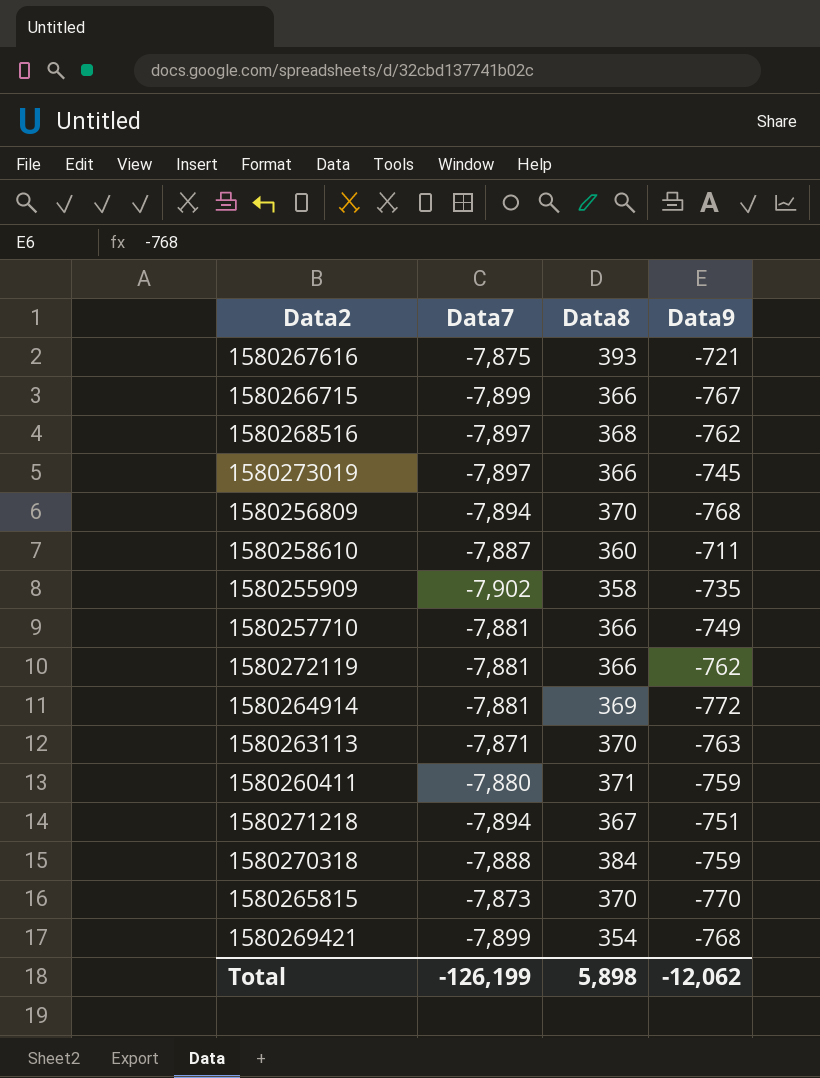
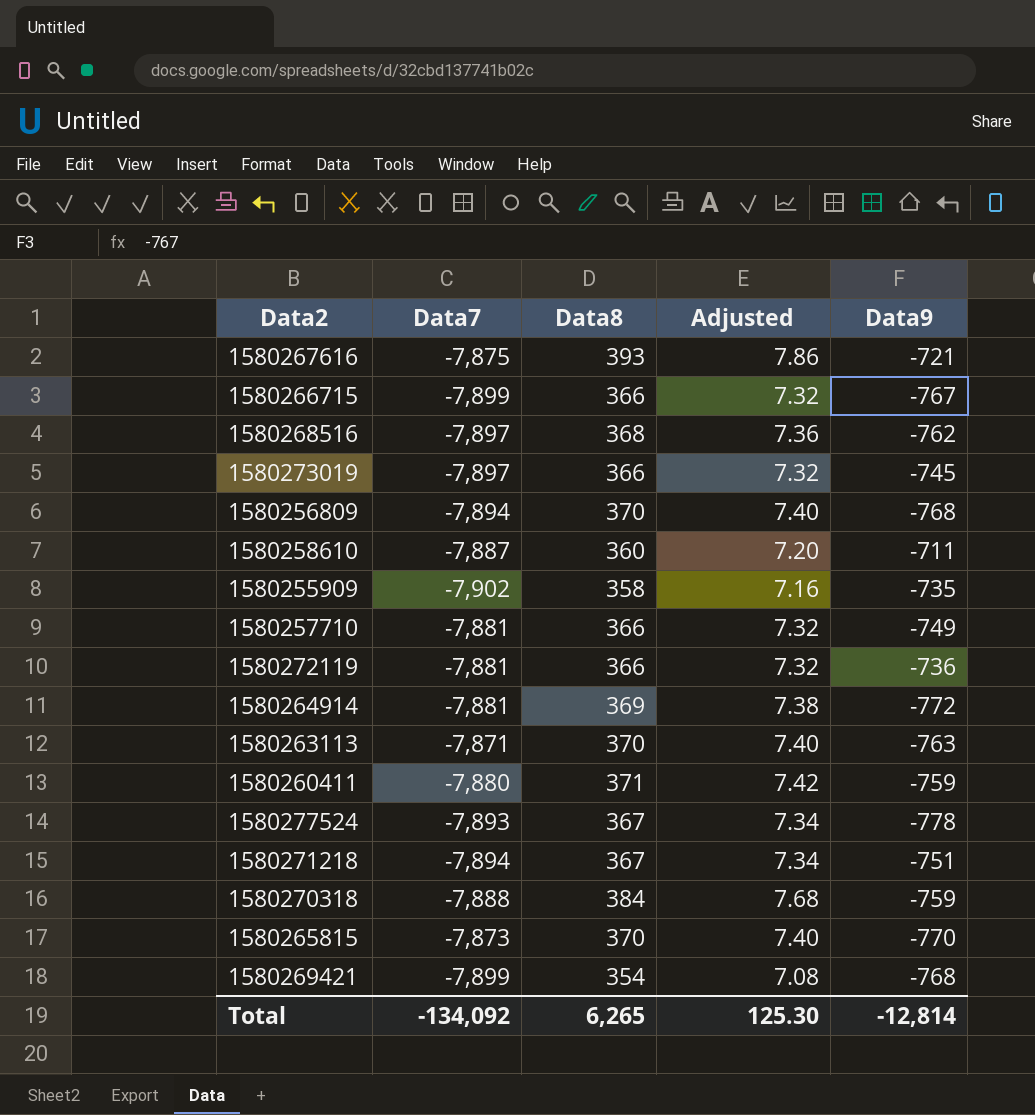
column Adjusted | formula: none -> [Data8] * 0.02
1580272119 | Data9: -762 -> -736
row 1580277524: none -> -7,893 | 367 | 7.34 | -778
Total | Data7: -126,199 -> -134,092
Total | Data8: 5,898 -> 6,265
Total | Data9: -12,062 -> -12,814

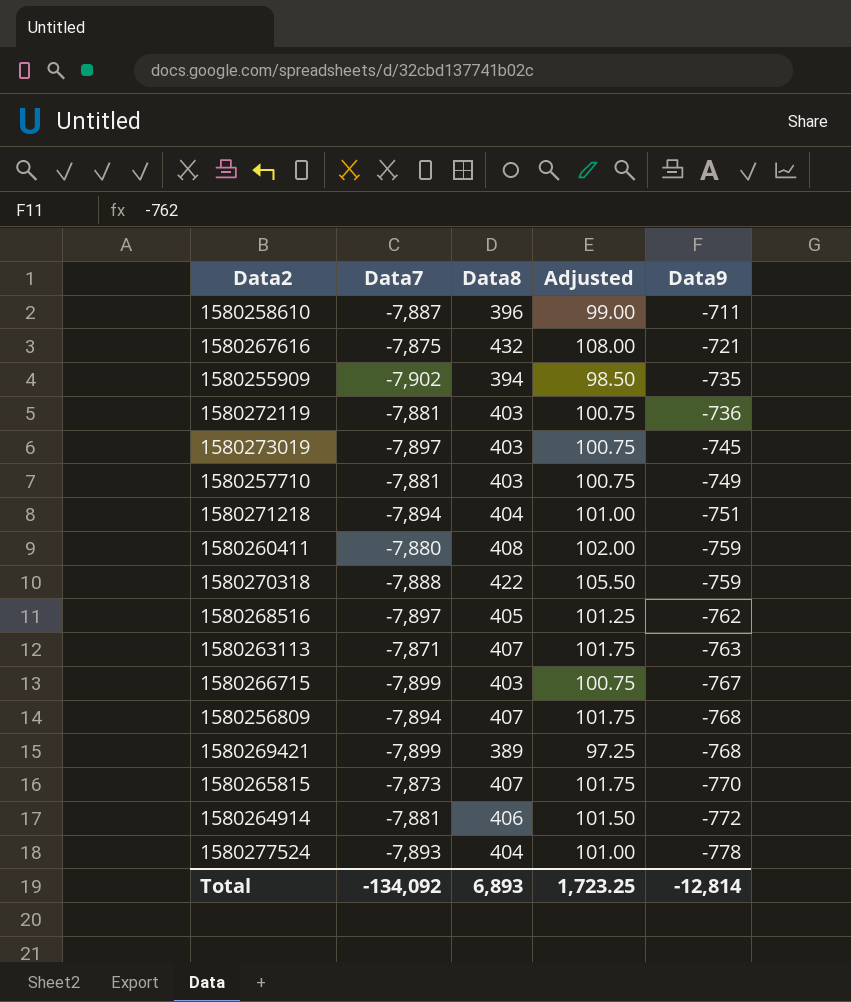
row order: none -> Data9 descending
column Adjusted | formula: [Data8] * 0.02 -> [Data8] * 0.25
1580258610 | Data8: 360 -> 396
1580267616 | Data8: 393 -> 432
1580255909 | Data8: 358 -> 394
1580272119 | Data8: 366 -> 403
1580273019 | Data8: 366 -> 403
1580257710 | Data8: 366 -> 403
1580271218 | Data8: 367 -> 404
1580260411 | Data8: 371 -> 408
1580270318 | Data8: 384 -> 422
1580268516 | Data8: 368 -> 405
1580263113 | Data8: 370 -> 407
1580266715 | Data8: 366 -> 403
1580256809 | Data8: 370 -> 407
1580269421 | Data8: 354 -> 389
1580265815 | Data8: 370 -> 407
1580264914 | Data8: 369 -> 406
1580277524 | Data8: 367 -> 404
Total | Data8: 6,265 -> 6,893
Total | Adjusted: 125.30 -> 1,723.25

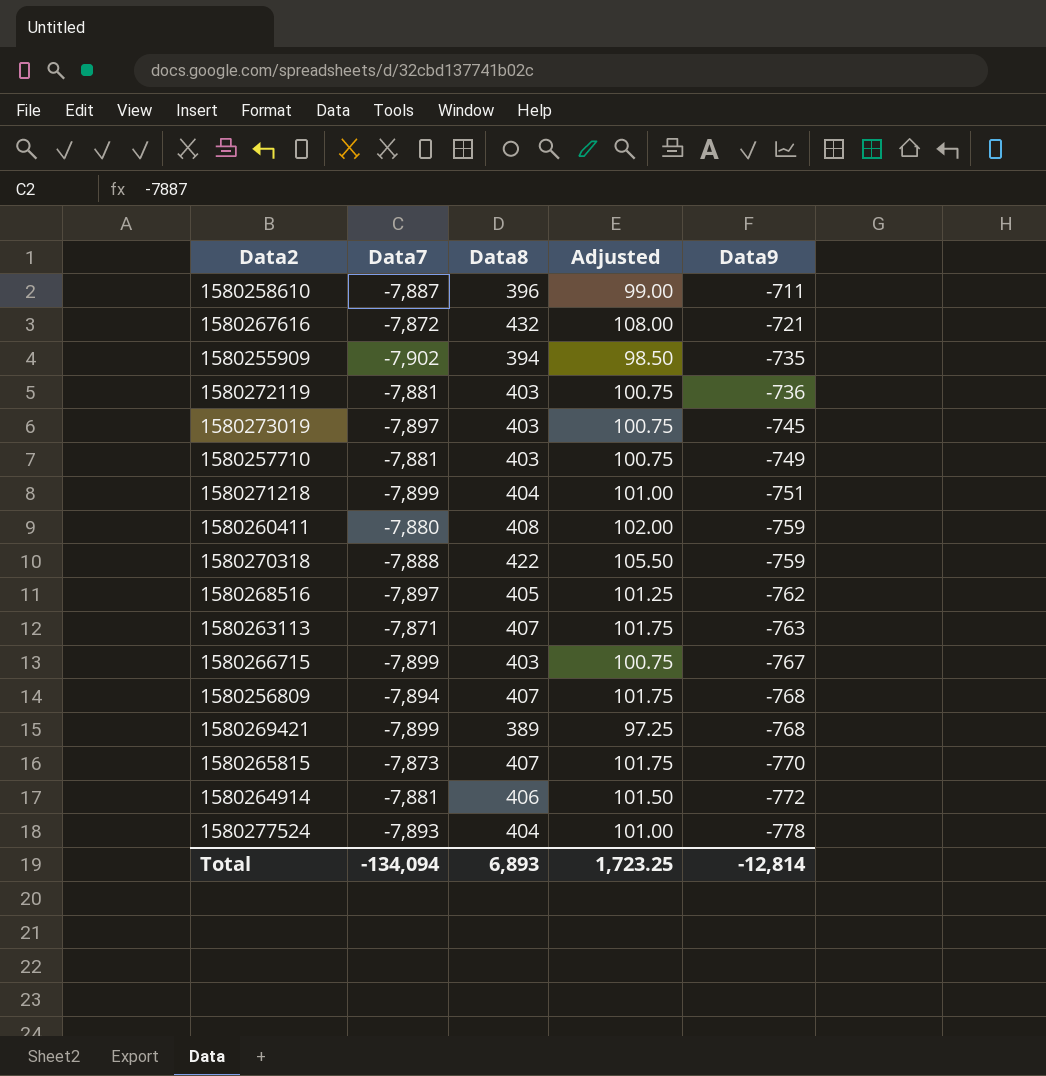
1580267616 | Data7: -7,875 -> -7,872
1580271218 | Data7: -7,894 -> -7,899
Total | Data7: -134,092 -> -134,094

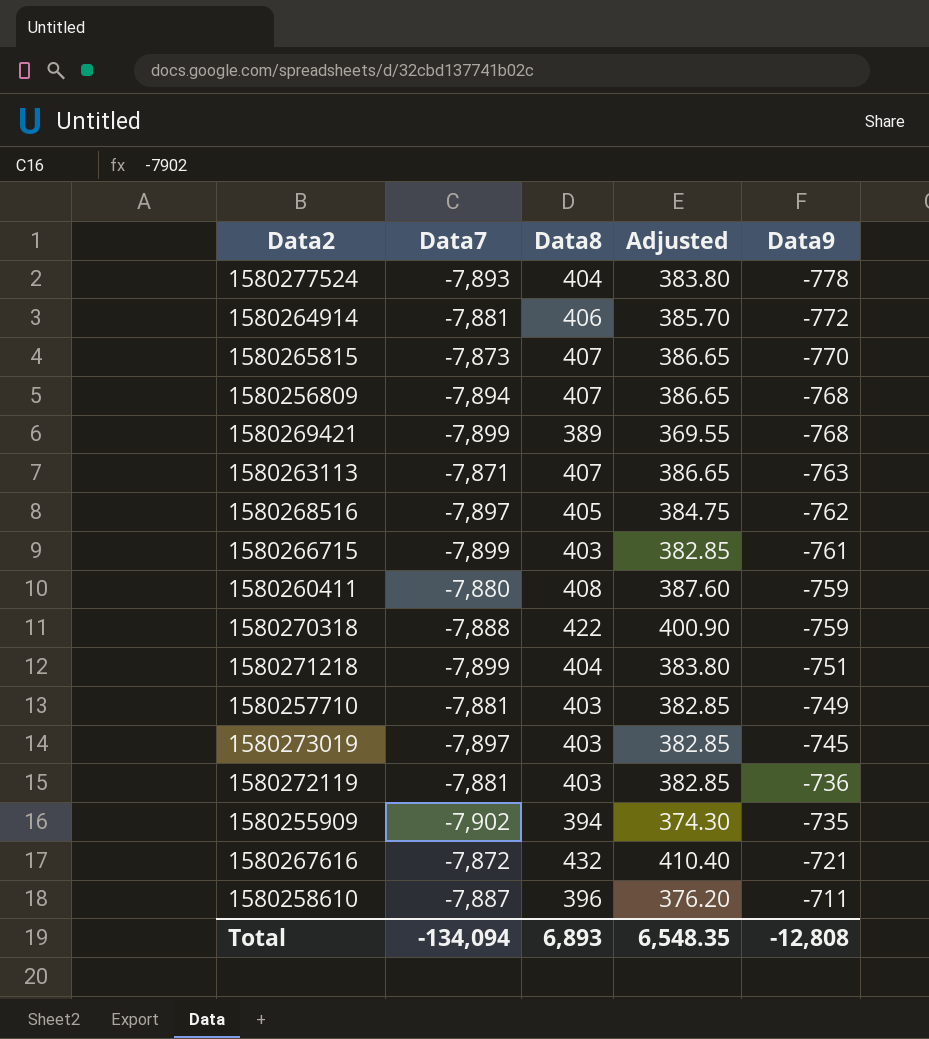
row order: Data9 descending -> Data9 ascending
column Adjusted | formula: [Data8] * 0.25 -> [Data8] * 0.95
1580266715 | Data9: -767 -> -761
Total | Adjusted: 1,723.25 -> 6,548.35
Total | Data9: -12,814 -> -12,808

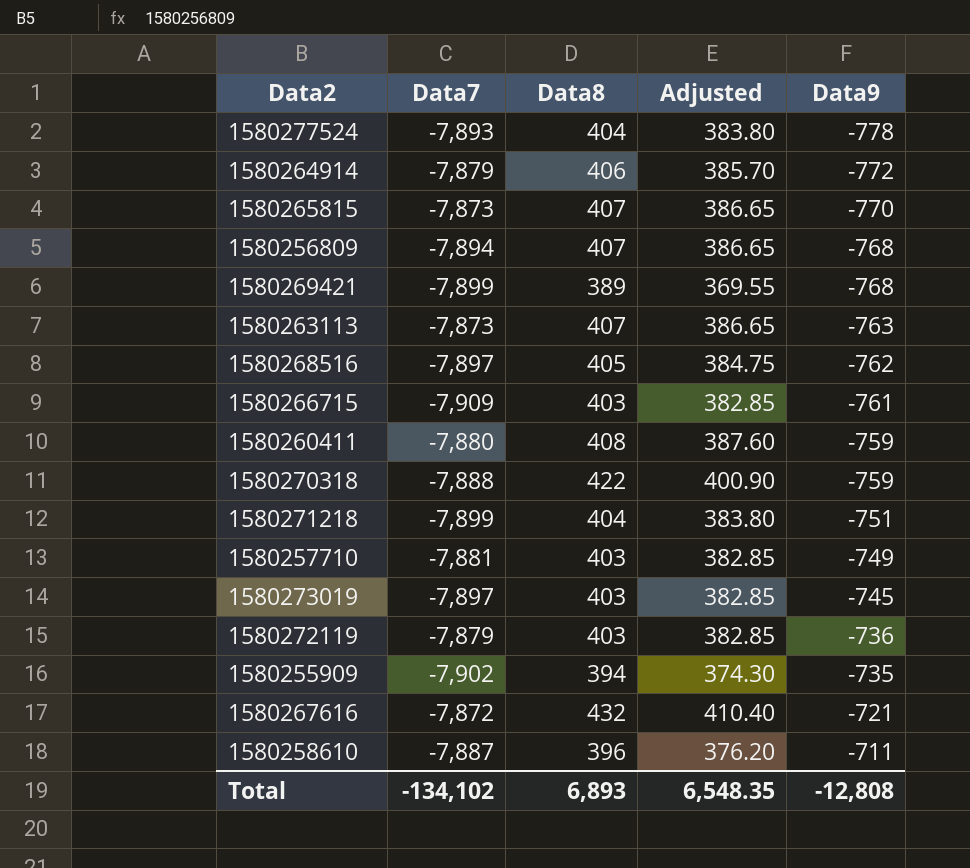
1580264914 | Data7: -7,881 -> -7,879
1580263113 | Data7: -7,871 -> -7,873
1580266715 | Data7: -7,899 -> -7,909
1580272119 | Data7: -7,881 -> -7,879
Total | Data7: -134,094 -> -134,102

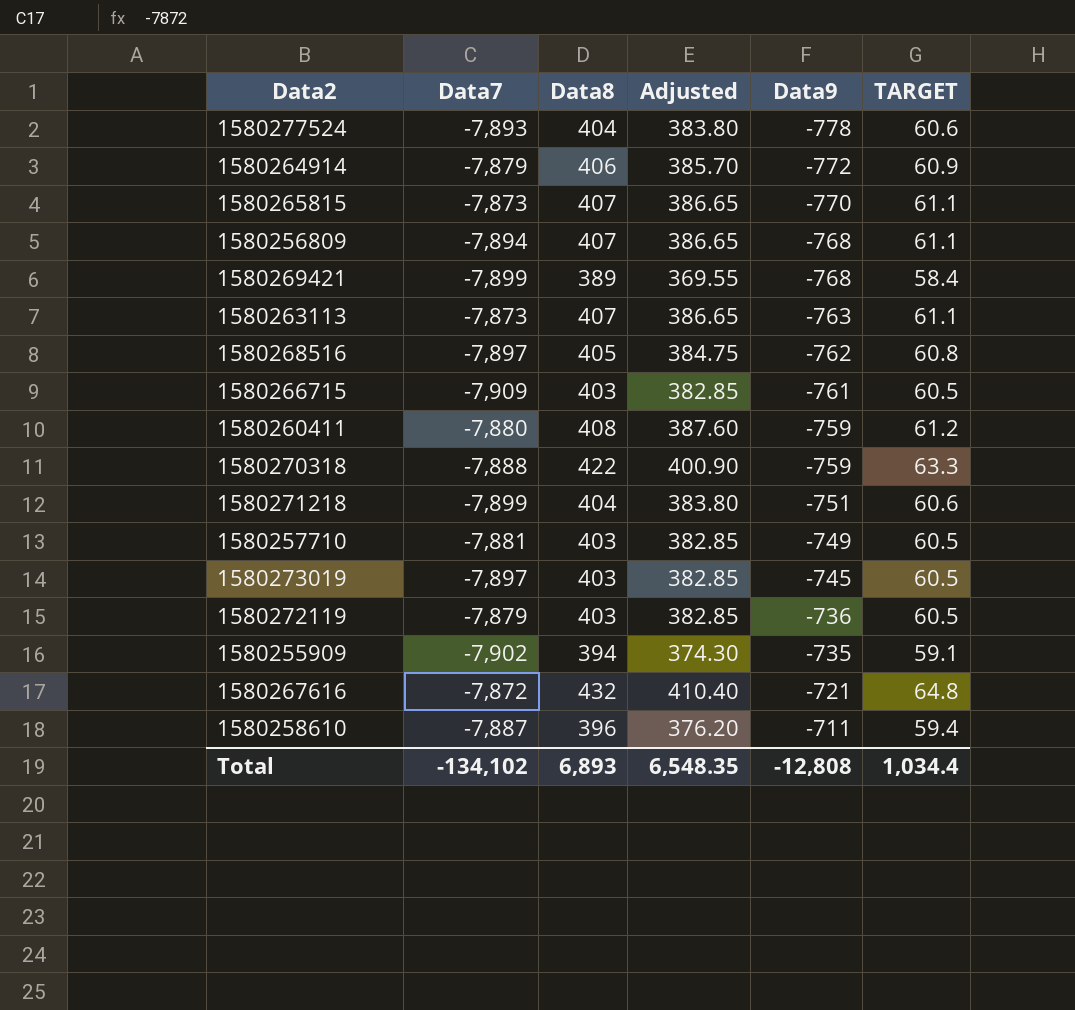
column TARGET | formula: none -> [Data8] * 0.15

